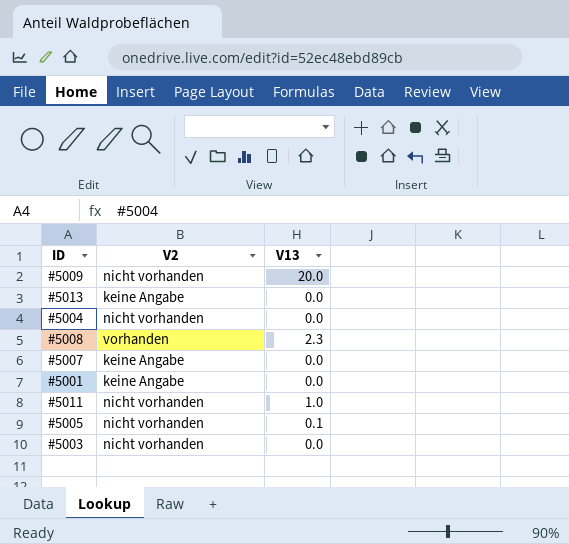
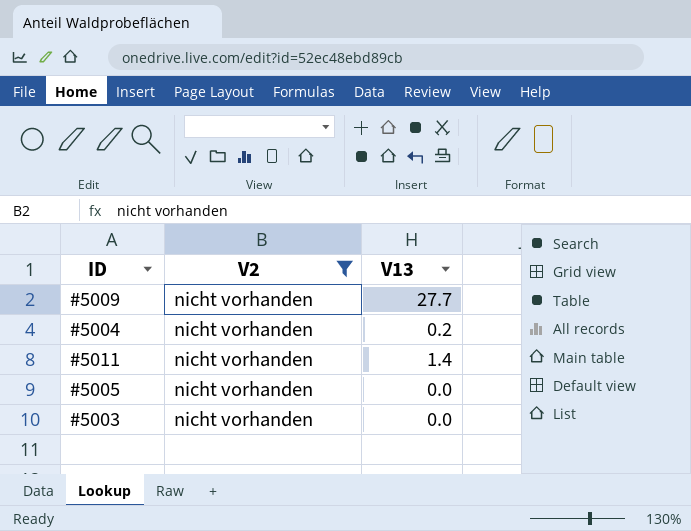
filter: none -> V2 = nicht vorhanden
#5009 | V13: 20.0 -> 27.7
#5004 | V13: 0.0 -> 0.2
#5011 | V13: 1.0 -> 1.4
#5005 | V13: 0.1 -> 0.0

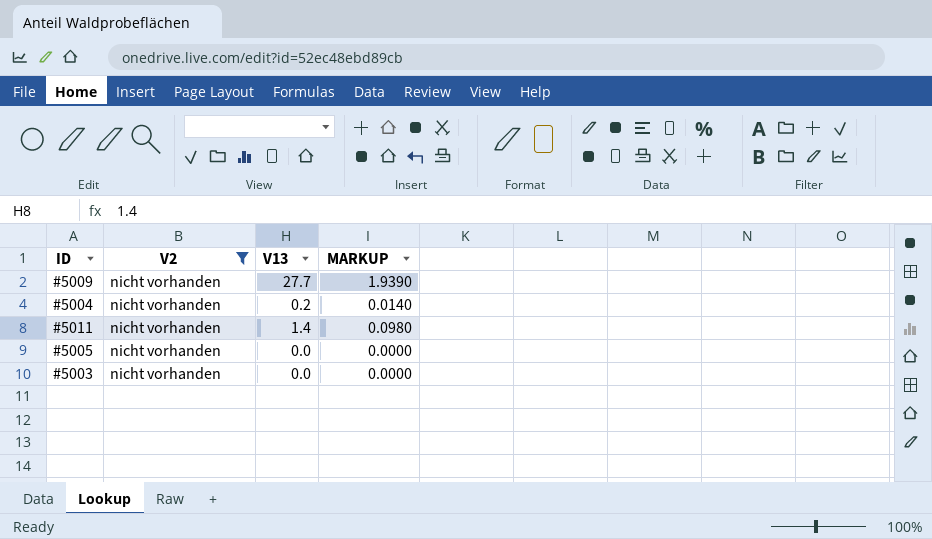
column MARKUP | formula: none -> [V13] * 0.07

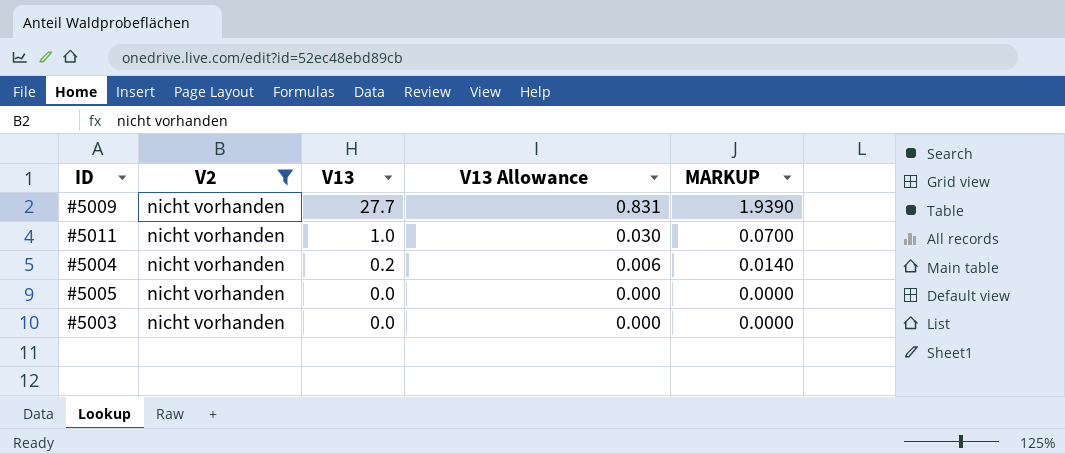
row order: none -> V13 descending
column V13 Allowance | formula: none -> [V13] * 0.03
#5011 | V13: 1.4 -> 1.0
#5011 | MARKUP: 0.0980 -> 0.0700

